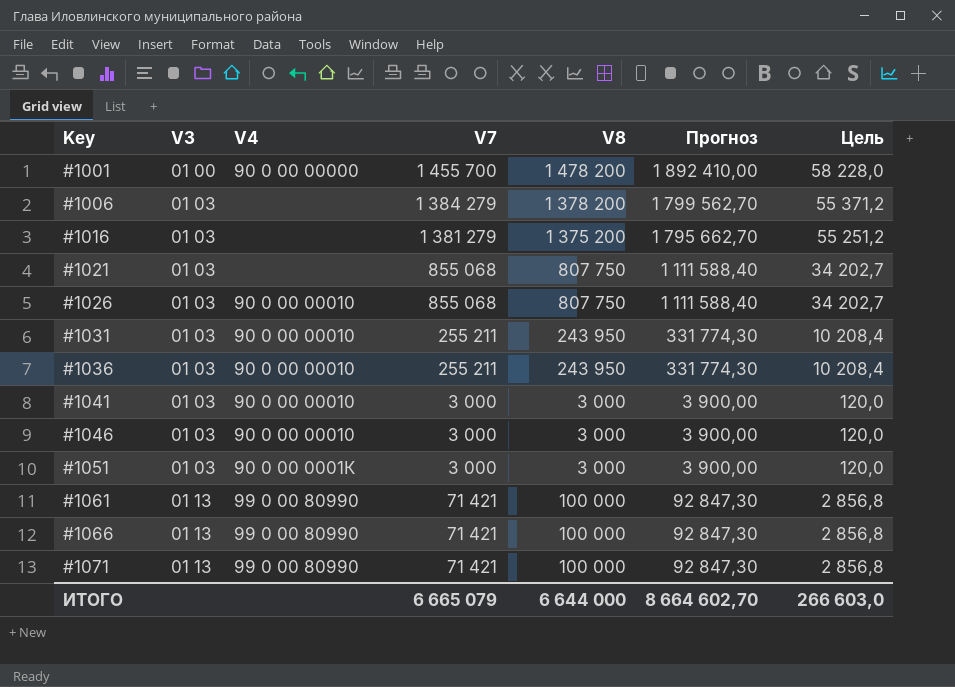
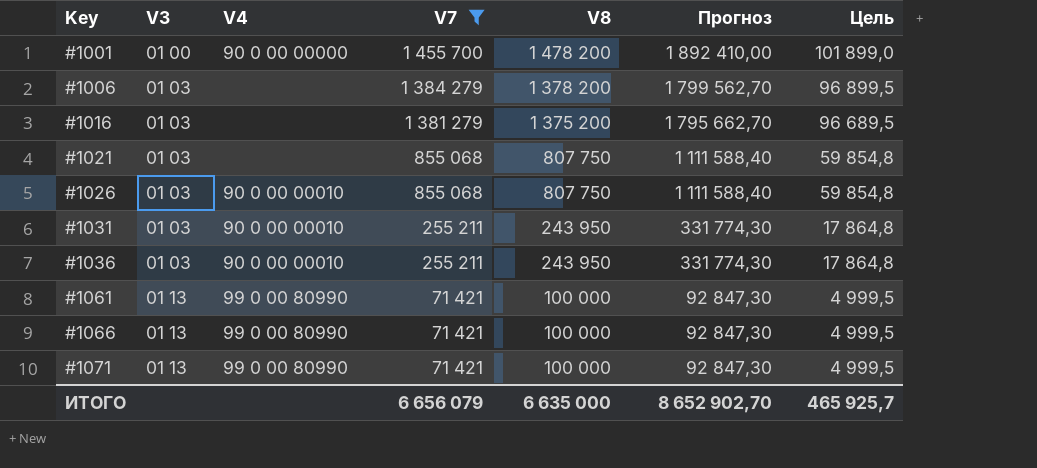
filter: none -> V7 != 3 000
column Цель | formula: [V7] * 0,04 -> [V7] * 0,07
ИТОГО | V7: 6 665 079 -> 6 656 079
ИТОГО | V8: 6 644 000 -> 6 635 000
ИТОГО | Прогноз: 8 664 602,70 -> 8 652 902,70
ИТОГО | Цель: 266 603,0 -> 465 925,7

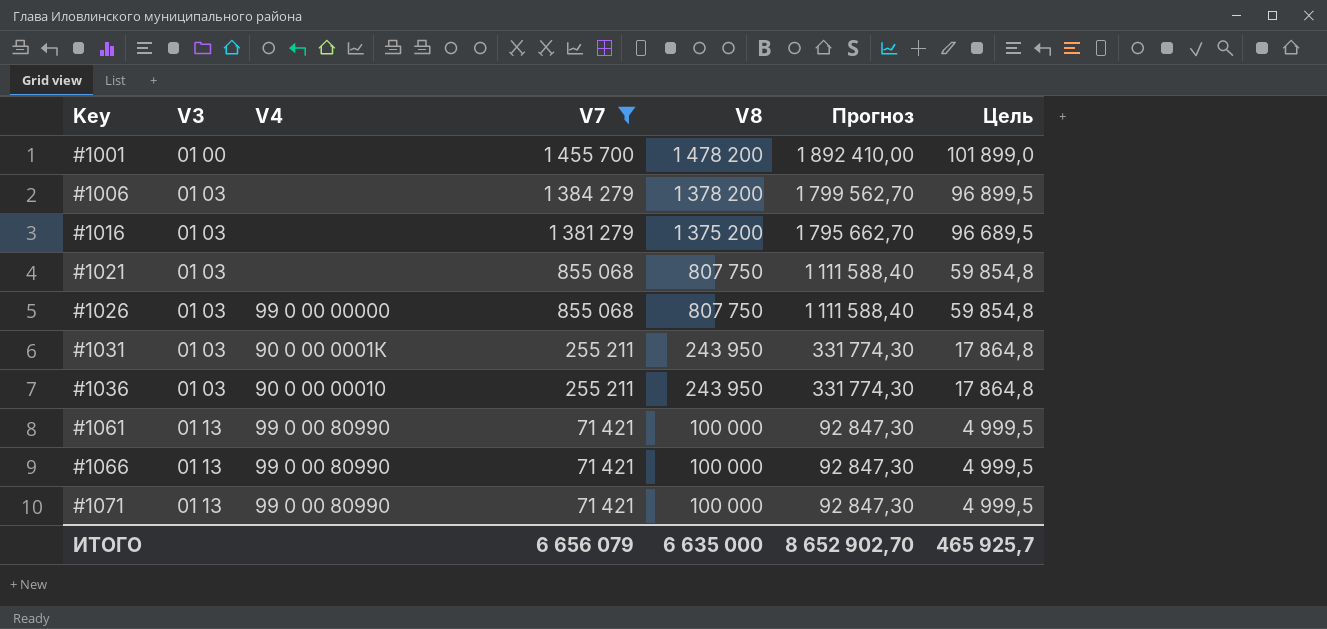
#1001 | V4: 90 0 00 00000 -> none
#1026 | V4: 90 0 00 00010 -> 99 0 00 00000
#1031 | V4: 90 0 00 00010 -> 90 0 00 0001К

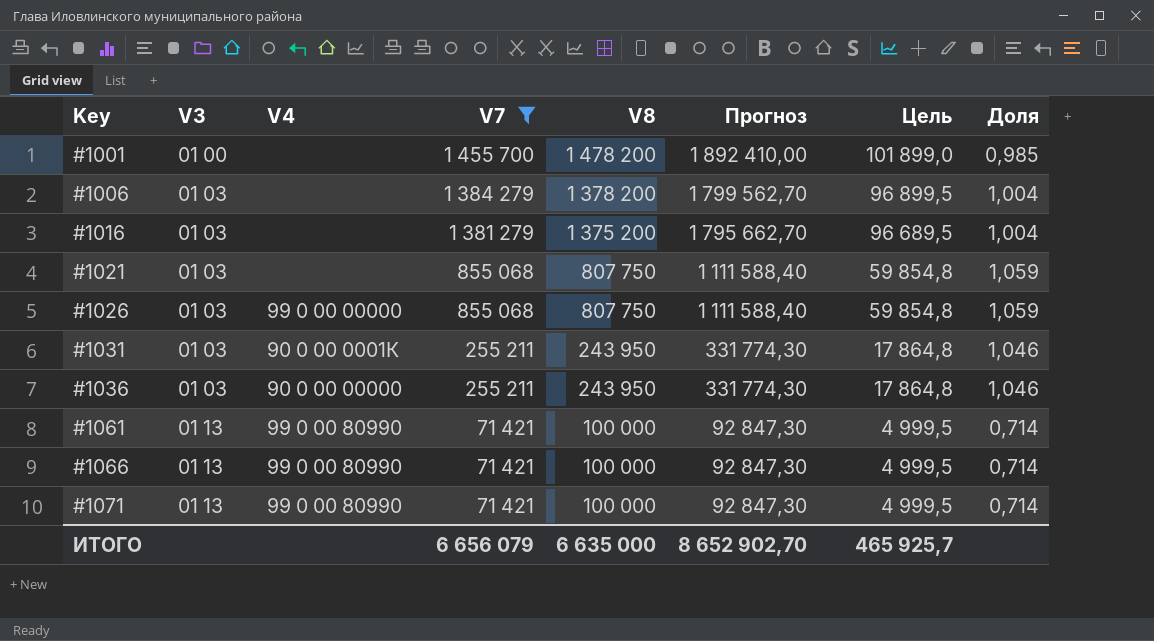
column Доля | formula: none -> [V7] / [V8]
#1036 | V4: 90 0 00 00010 -> 90 0 00 00000

